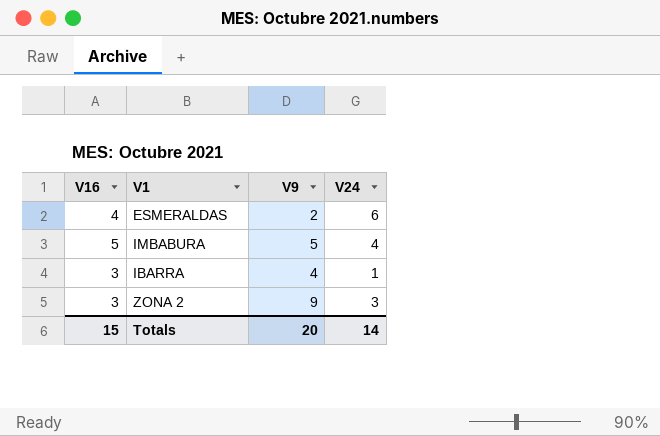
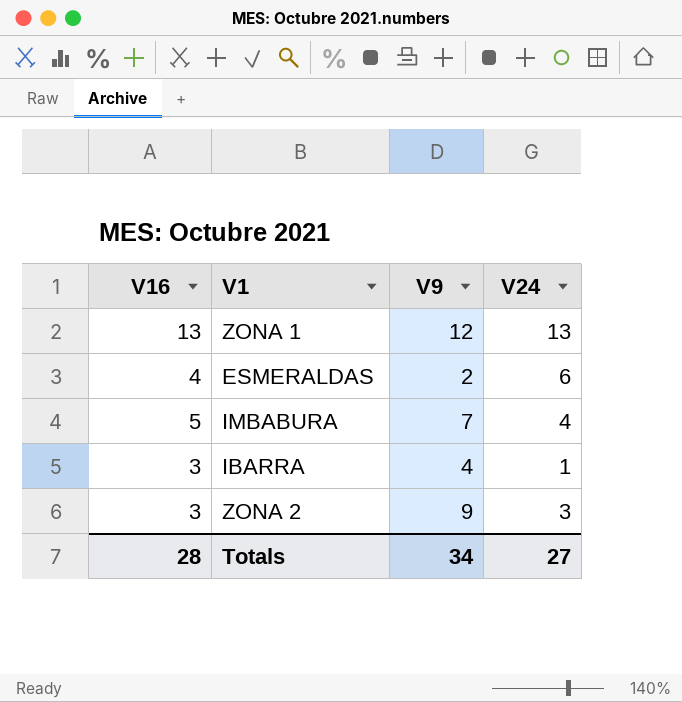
row ZONA 1: none -> 13 | 12 | 13
IMBABURA | V9: 5 -> 7
Totals | V16: 15 -> 28
Totals | V9: 20 -> 34
Totals | V24: 14 -> 27

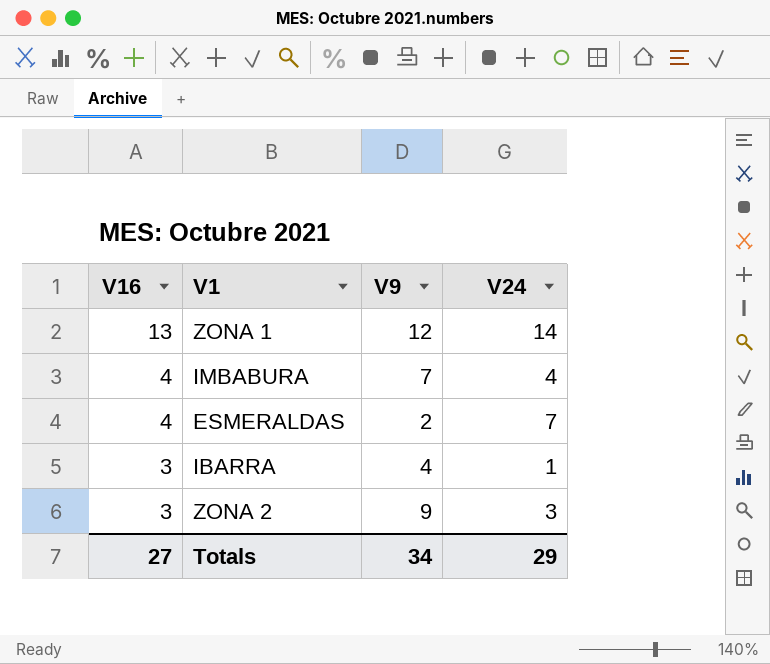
row order: none -> V16 descending
ZONA 1 | V24: 13 -> 14
IMBABURA | V16: 5 -> 4
ESMERALDAS | V24: 6 -> 7
Totals | V16: 28 -> 27
Totals | V24: 27 -> 29

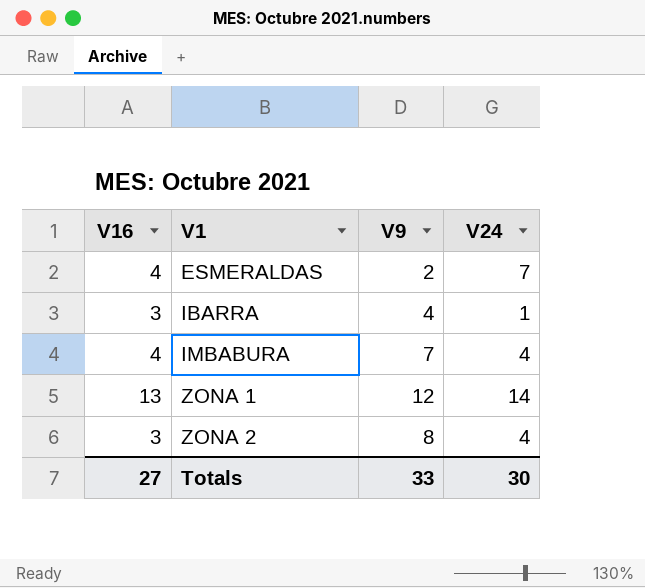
row order: V16 descending -> V1 ascending
ZONA 2 | V9: 9 -> 8
ZONA 2 | V24: 3 -> 4
Totals | V9: 34 -> 33
Totals | V24: 29 -> 30

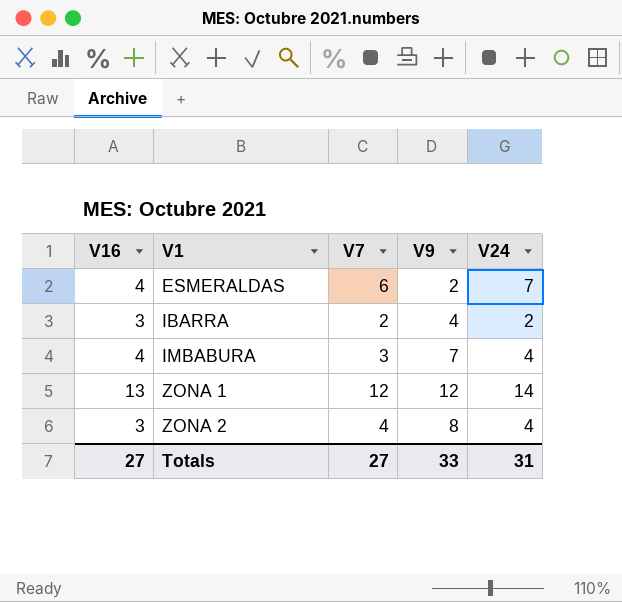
column V7 | position: none -> 3
IBARRA | V24: 1 -> 2
Totals | V24: 30 -> 31

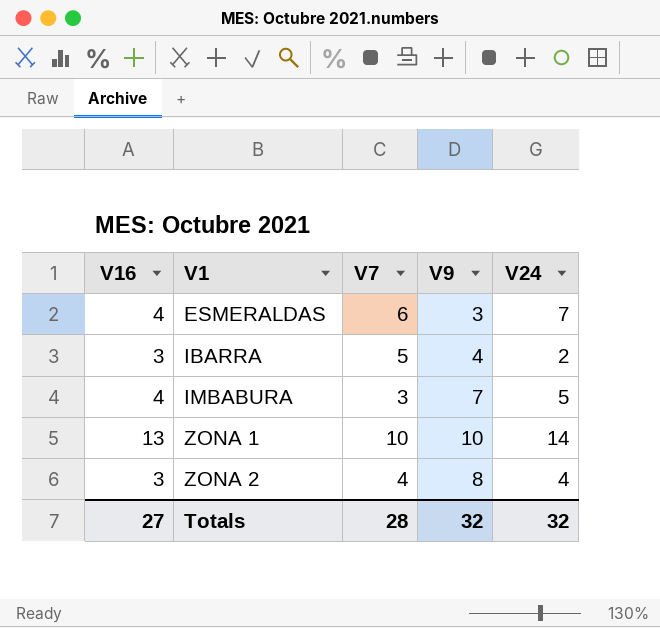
ESMERALDAS | V9: 2 -> 3
IBARRA | V7: 2 -> 5
IMBABURA | V24: 4 -> 5
ZONA 1 | V7: 12 -> 10
ZONA 1 | V9: 12 -> 10
Totals | V7: 27 -> 28
Totals | V9: 33 -> 32
Totals | V24: 31 -> 32

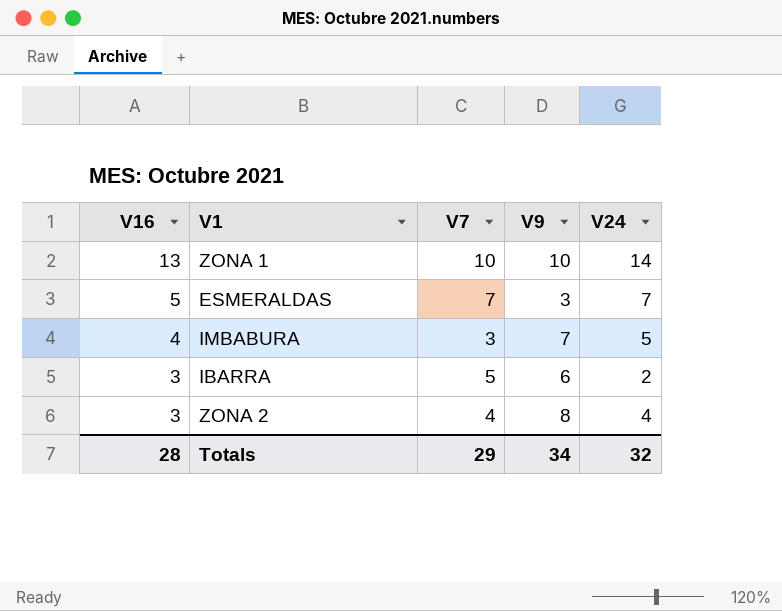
row order: V1 ascending -> V16 descending
ESMERALDAS | V16: 4 -> 5
ESMERALDAS | V7: 6 -> 7
IBARRA | V9: 4 -> 6
Totals | V16: 27 -> 28
Totals | V7: 28 -> 29
Totals | V9: 32 -> 34

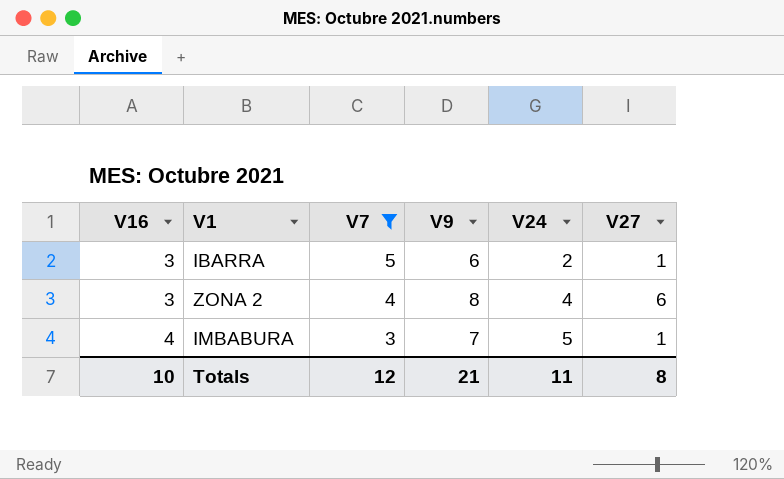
filter: none -> V7 <= 5
row order: V16 descending -> V16 ascending
column V27 | position: none -> 6
Totals | V16: 28 -> 10
Totals | V7: 29 -> 12
Totals | V9: 34 -> 21
Totals | V24: 32 -> 11

